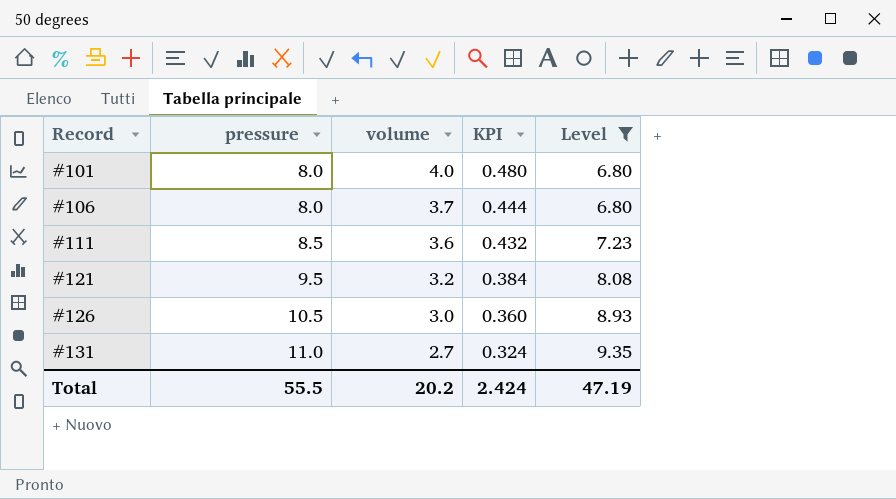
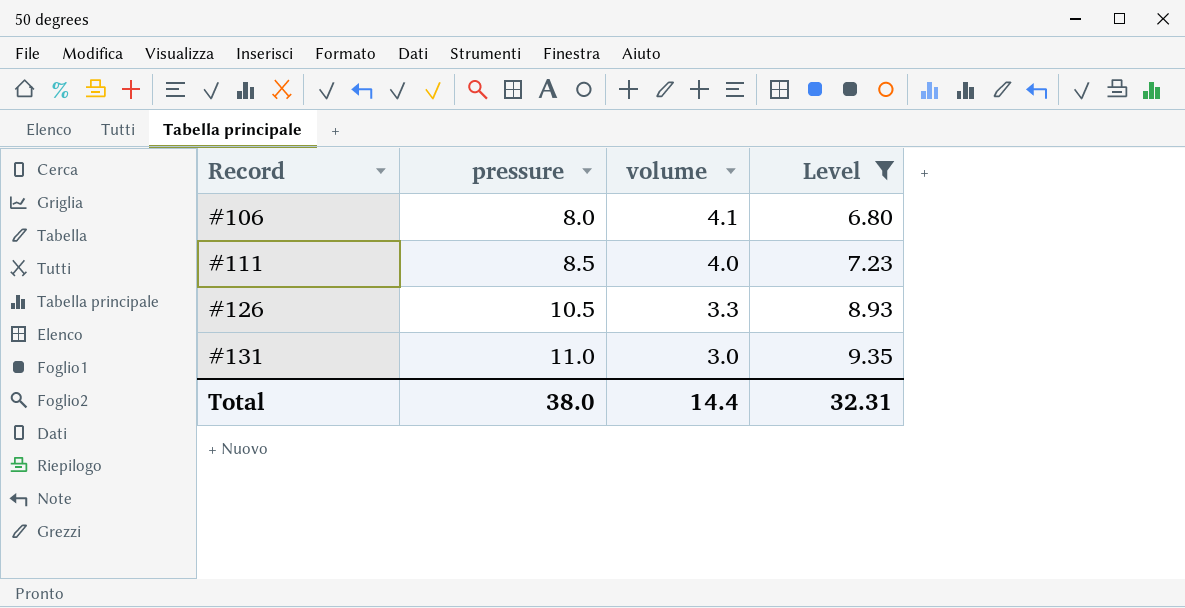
column KPI | formula: [volume] * 0.12 -> none
row #101: 8.0 | 4.0 | 0.480 | 6.80 -> none
row #121: 9.5 | 3.2 | 0.384 | 8.08 -> none
#106 | volume: 3.7 -> 4.1
#111 | volume: 3.6 -> 4.0
#126 | volume: 3.0 -> 3.3
#131 | volume: 2.7 -> 3.0
Total | pressure: 55.5 -> 38.0
Total | volume: 20.2 -> 14.4
Total | Level: 47.19 -> 32.31

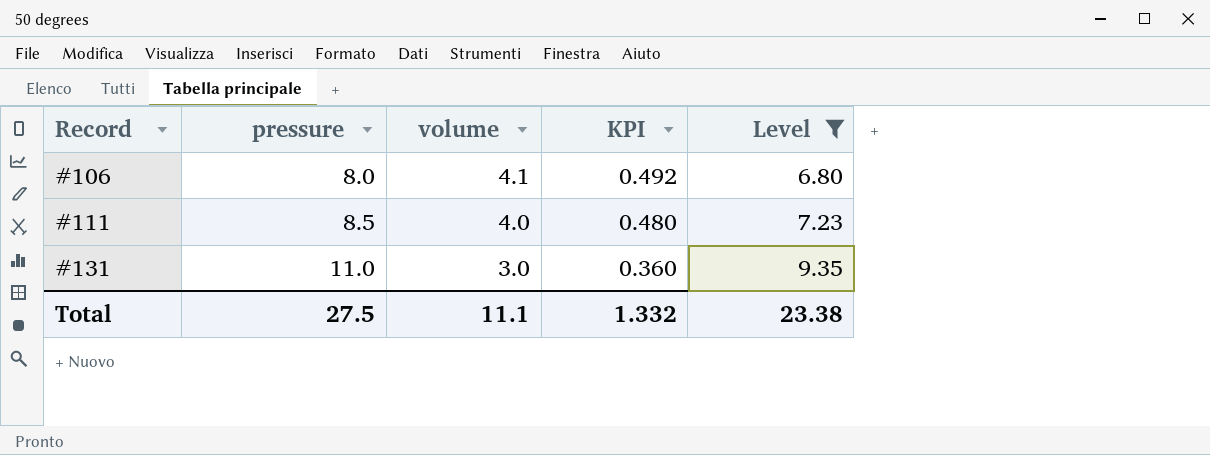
column KPI | formula: none -> [volume] * 0.12
row #126: 10.5 | 3.3 | 8.93 -> none
Total | pressure: 38.0 -> 27.5
Total | volume: 14.4 -> 11.1
Total | Level: 32.31 -> 23.38

